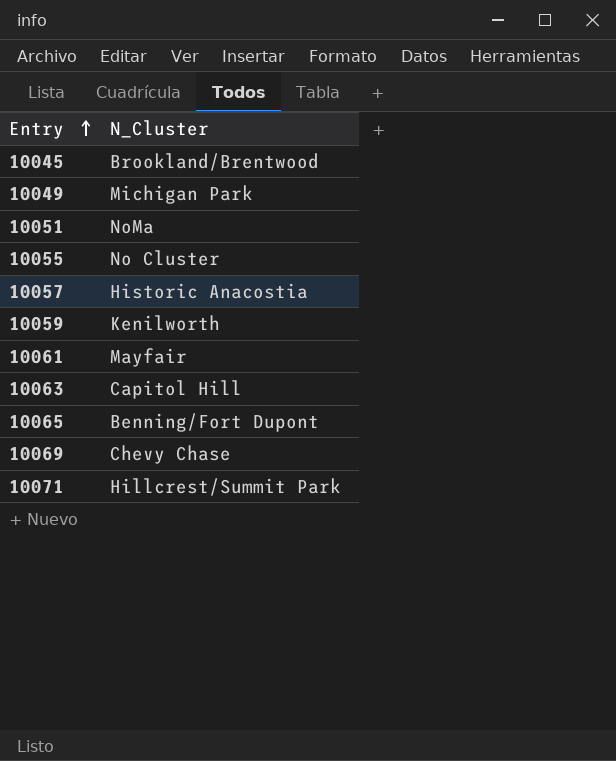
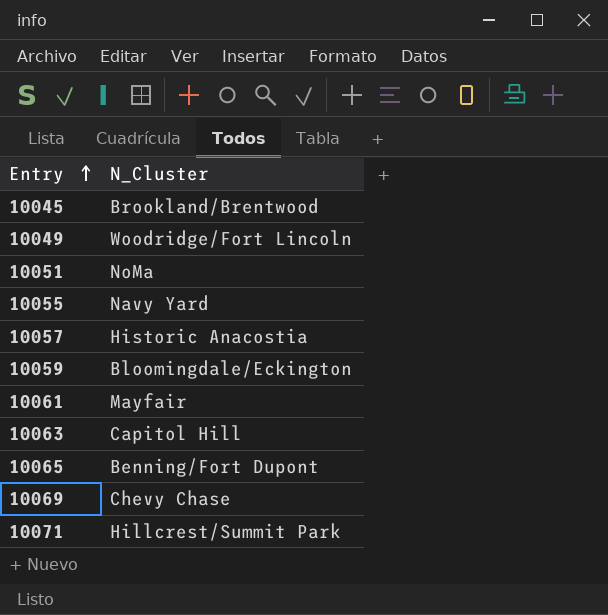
10049 | N_Cluster: Michigan Park -> Woodridge/Fort Lincoln
10055 | N_Cluster: No Cluster -> Navy Yard
10059 | N_Cluster: Kenilworth -> Bloomingdale/Eckington

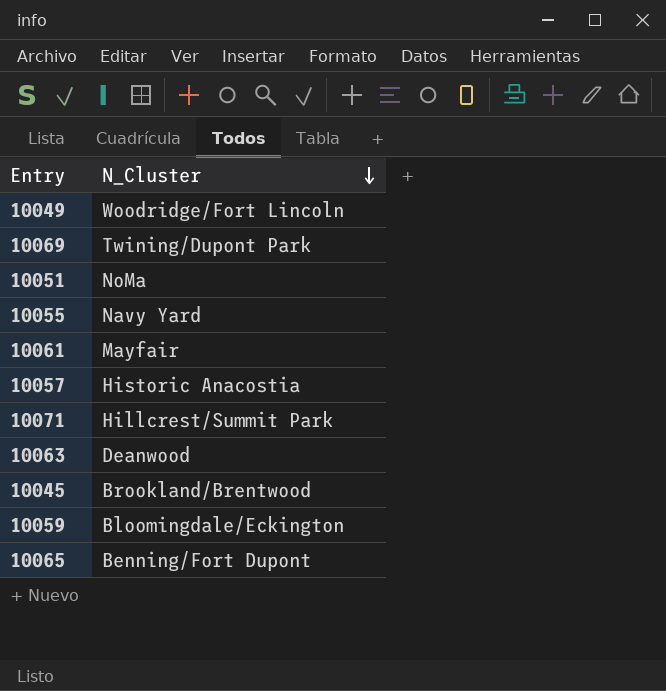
row order: Entry ascending -> N_Cluster descending
10069 | N_Cluster: Chevy Chase -> Twining/Dupont Park
10063 | N_Cluster: Capitol Hill -> Deanwood

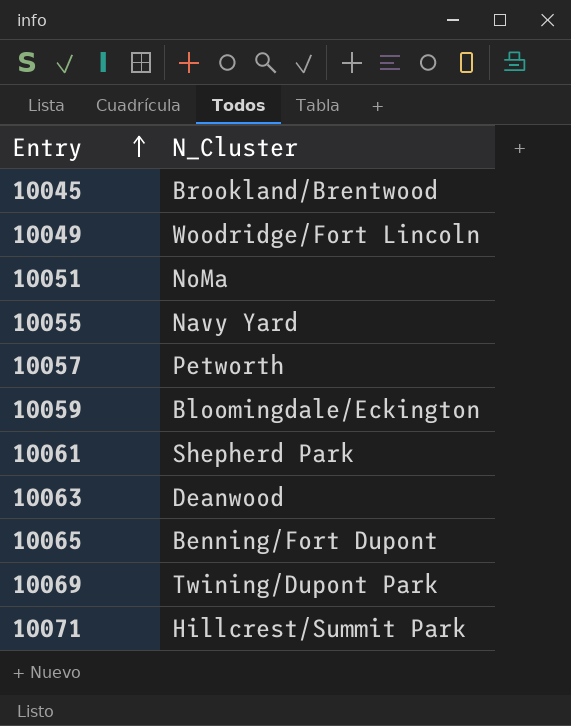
row order: N_Cluster descending -> Entry ascending
10057 | N_Cluster: Historic Anacostia -> Petworth
10061 | N_Cluster: Mayfair -> Shepherd Park

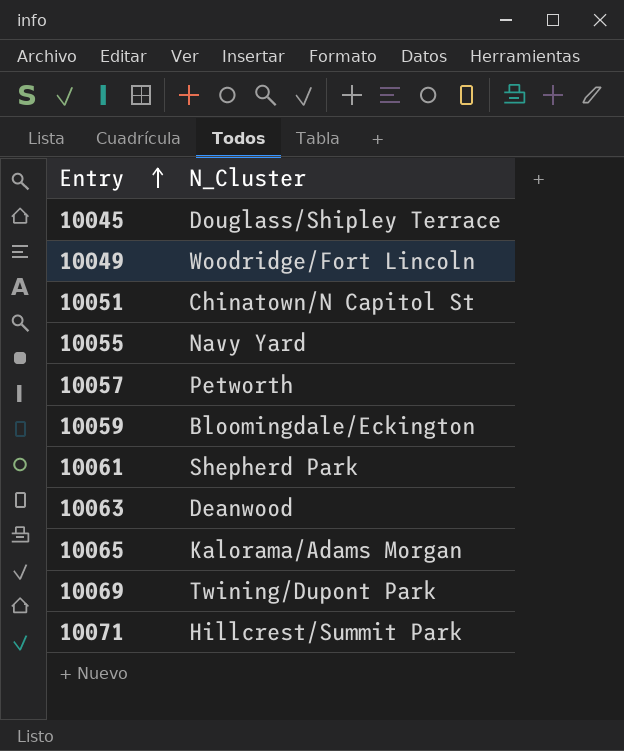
10045 | N_Cluster: Brookland/Brentwood -> Douglass/Shipley Terrace
10051 | N_Cluster: NoMa -> Chinatown/N Capitol St
10065 | N_Cluster: Benning/Fort Dupont -> Kalorama/Adams Morgan

